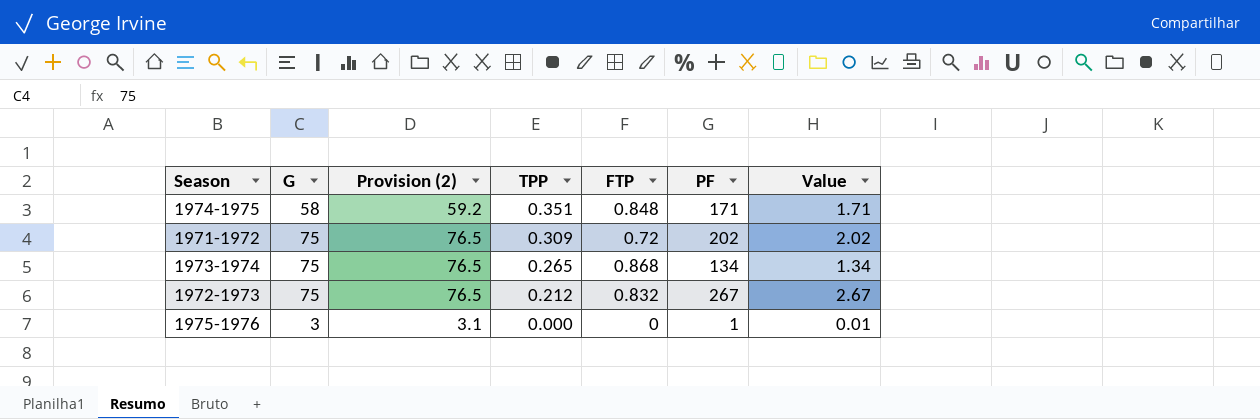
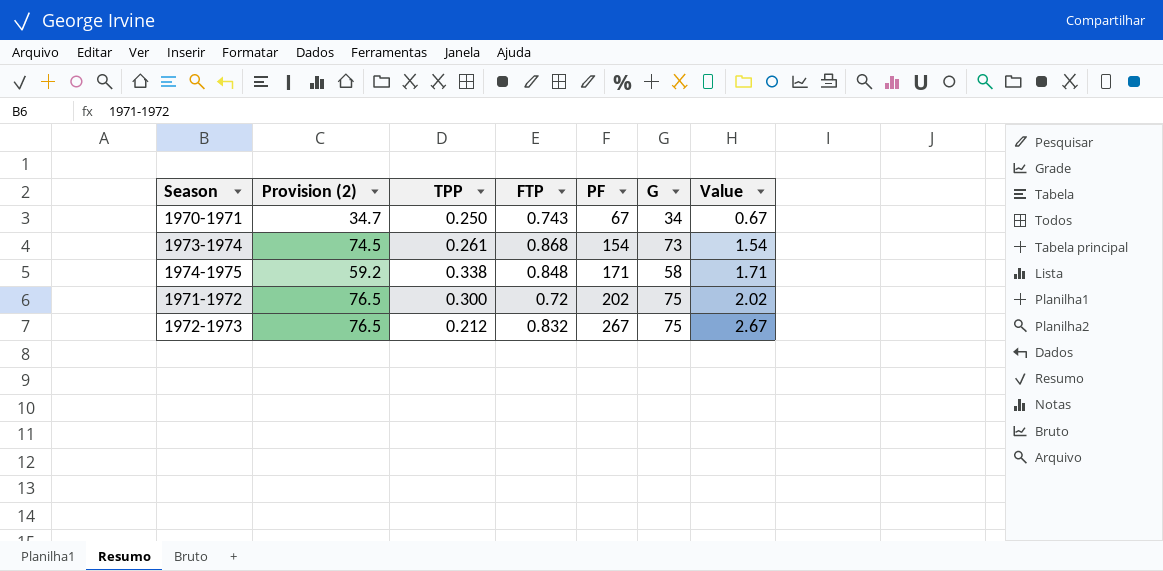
row order: TPP descending -> PF ascending
column G | position: 2 -> 6
row 1975-1976: 3 | 3.1 | 0.000 | 0 | 1 | 0.01 -> none
row 1970-1971: none -> 34.7 | 0.250 | 0.743 | 67 | 34 | 0.67
1973-1974 | Provision (2): 76.5 -> 74.5
1973-1974 | TPP: 0.265 -> 0.261
1973-1974 | PF: 134 -> 154
1973-1974 | G: 75 -> 73
1973-1974 | Value: 1.34 -> 1.54
1974-1975 | TPP: 0.351 -> 0.338
1971-1972 | TPP: 0.309 -> 0.300

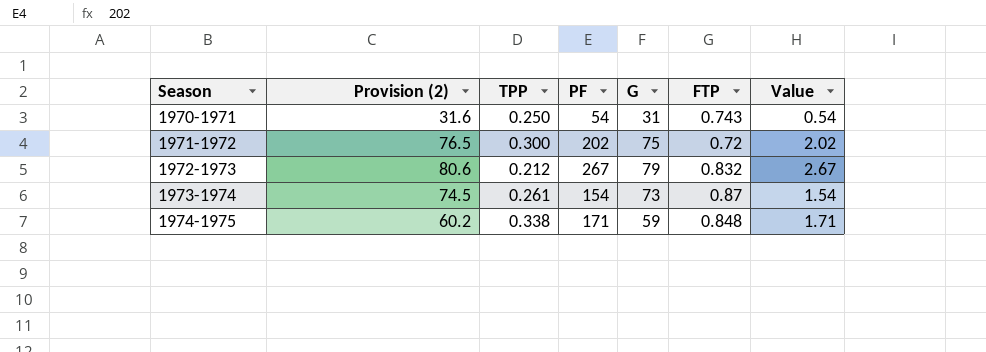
row order: PF ascending -> Season ascending
column FTP | position: 4 -> 6
1970-1971 | Provision (2): 34.7 -> 31.6
1970-1971 | PF: 67 -> 54
1970-1971 | G: 34 -> 31
1970-1971 | Value: 0.67 -> 0.54
1972-1973 | Provision (2): 76.5 -> 80.6
1972-1973 | G: 75 -> 79
1973-1974 | FTP: 0.868 -> 0.87
1974-1975 | Provision (2): 59.2 -> 60.2
1974-1975 | G: 58 -> 59

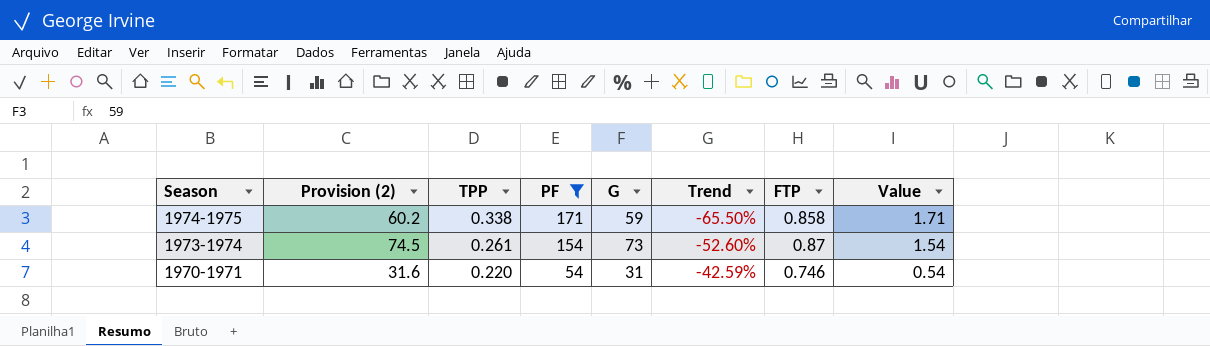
filter: none -> PF <= 171
row order: Season ascending -> Season descending
column Trend | formula: none -> ([G] - [PF]) / [PF]
1974-1975 | FTP: 0.848 -> 0.858
1970-1971 | TPP: 0.250 -> 0.220
1970-1971 | FTP: 0.743 -> 0.746

